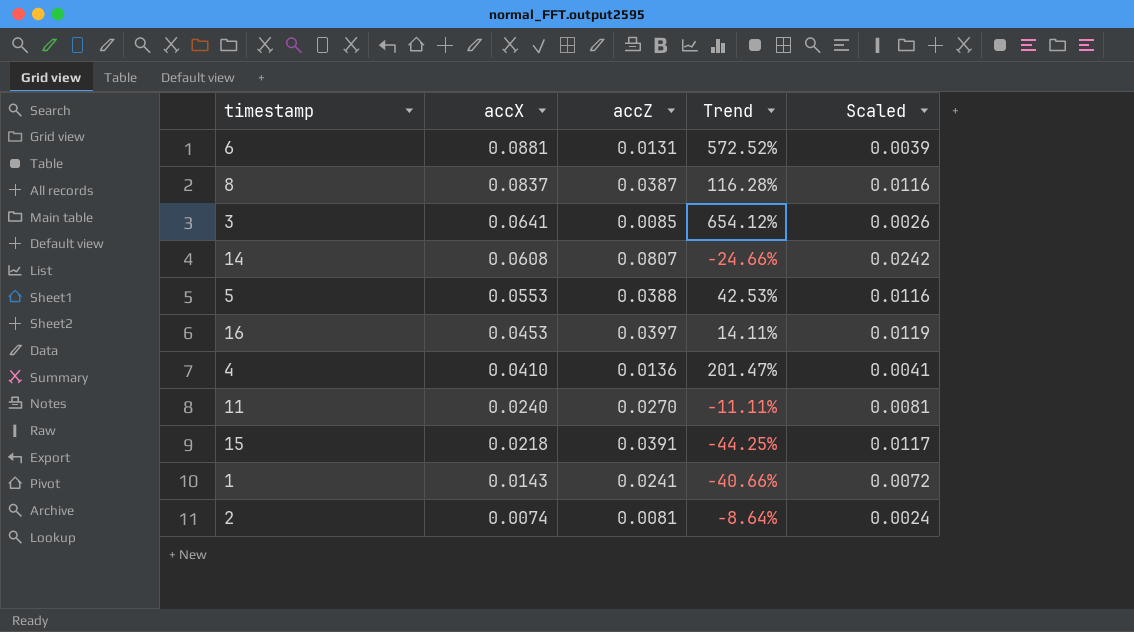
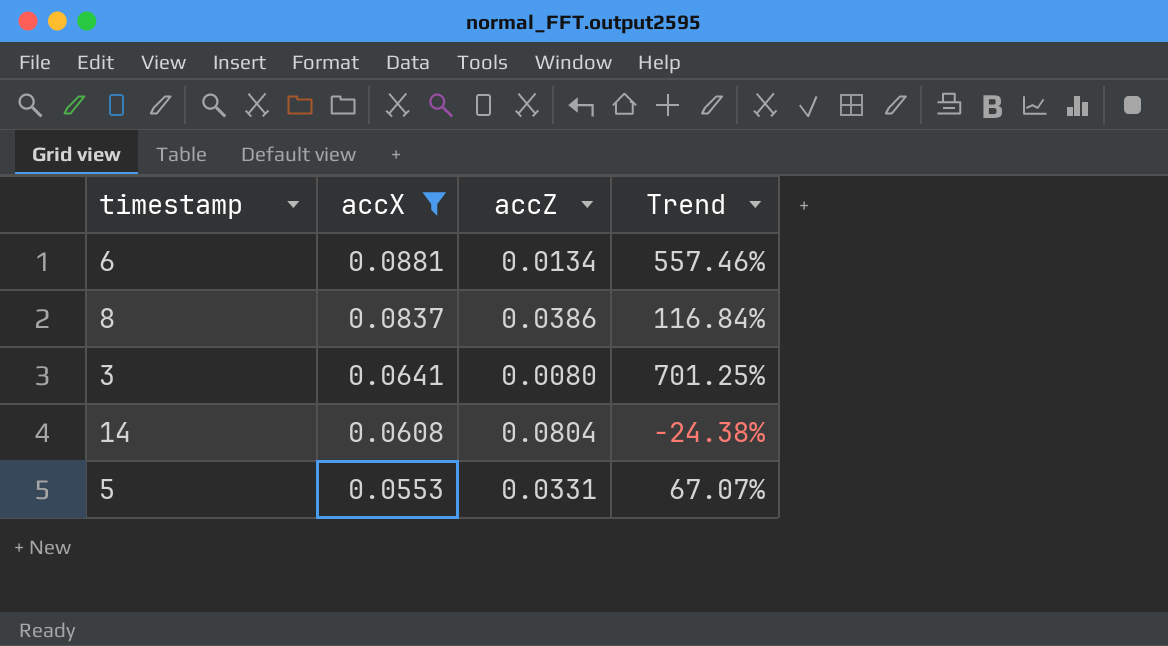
filter: none -> accX >= 0.0553
column Scaled | formula: [accZ] * 0.3 -> none
6 | accZ: 0.0131 -> 0.0134
6 | Trend: 572.52% -> 557.46%
8 | accZ: 0.0387 -> 0.0386
8 | Trend: 116.28% -> 116.84%
3 | accZ: 0.0085 -> 0.0080
3 | Trend: 654.12% -> 701.25%
14 | accZ: 0.0807 -> 0.0804
14 | Trend: -24.66% -> -24.38%
5 | accZ: 0.0388 -> 0.0331
5 | Trend: 42.53% -> 67.07%

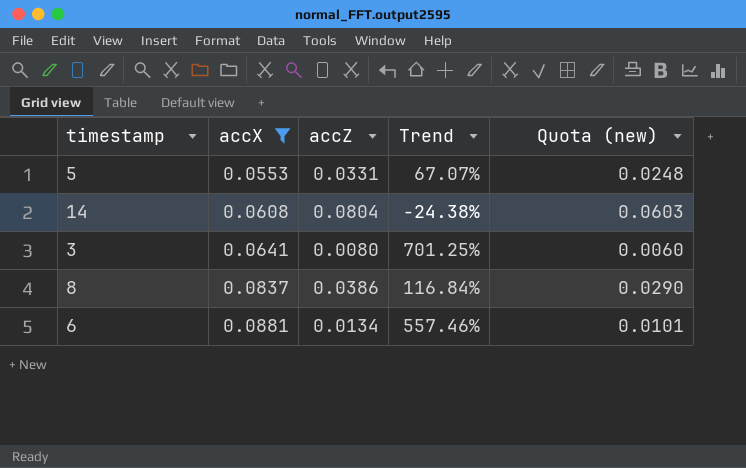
row order: accX descending -> accX ascending
column Quota (new) | formula: none -> [accZ] * 0.75

